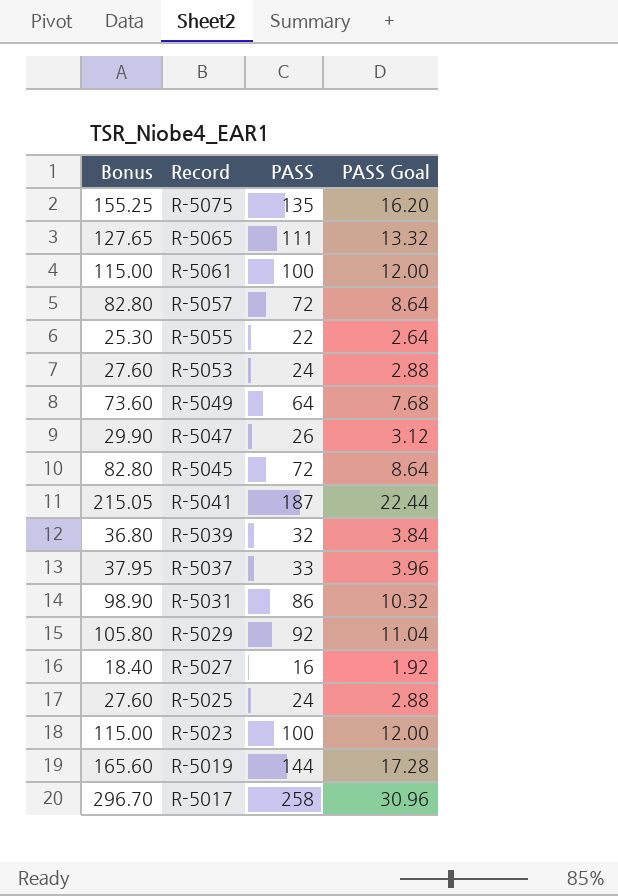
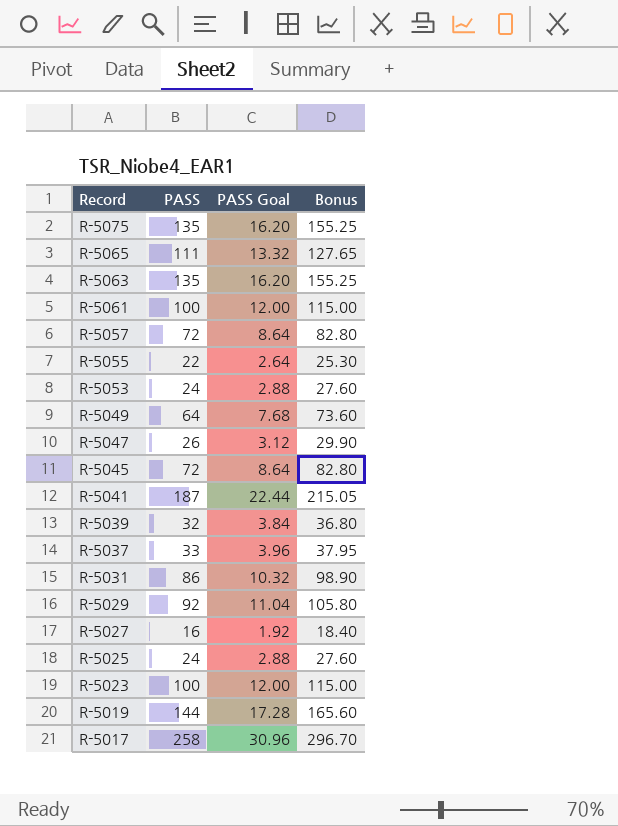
column Bonus | position: 1 -> 4
row R-5063: none -> 135 | 16.20 | 155.25

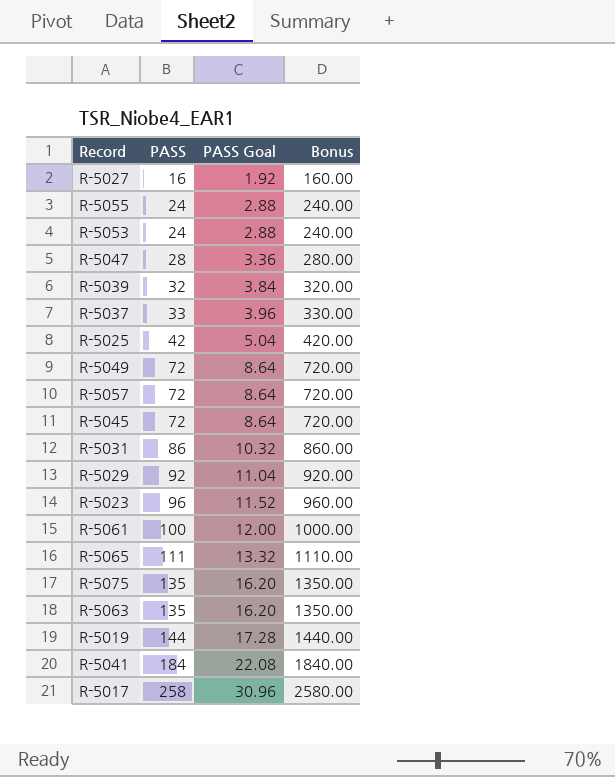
row order: Record descending -> PASS ascending
column Bonus | formula: [PASS] * 1.15 -> [PASS] * 10
R-5055 | PASS: 22 -> 24
R-5055 | PASS Goal: 2.64 -> 2.88
R-5047 | PASS: 26 -> 28
R-5047 | PASS Goal: 3.12 -> 3.36
R-5025 | PASS: 24 -> 42
R-5025 | PASS Goal: 2.88 -> 5.04
R-5049 | PASS: 64 -> 72
R-5049 | PASS Goal: 7.68 -> 8.64
R-5023 | PASS: 100 -> 96
R-5023 | PASS Goal: 12.00 -> 11.52
R-5041 | PASS: 187 -> 184
R-5041 | PASS Goal: 22.44 -> 22.08

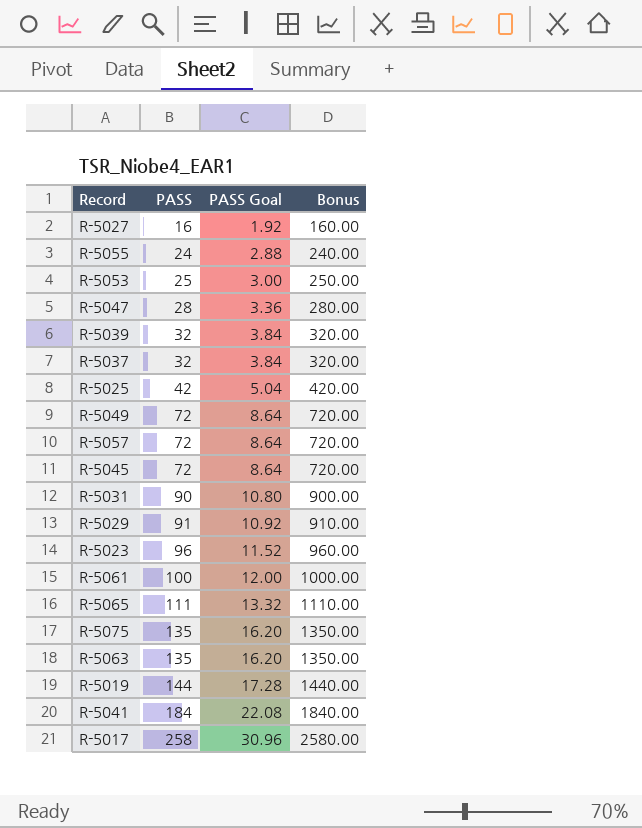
R-5053 | PASS: 24 -> 25
R-5053 | PASS Goal: 2.88 -> 3.00
R-5053 | Bonus: 240.00 -> 250.00
R-5037 | PASS: 33 -> 32
R-5037 | PASS Goal: 3.96 -> 3.84
R-5037 | Bonus: 330.00 -> 320.00
R-5031 | PASS: 86 -> 90
R-5031 | PASS Goal: 10.32 -> 10.80
R-5031 | Bonus: 860.00 -> 900.00
R-5029 | PASS: 92 -> 91
R-5029 | PASS Goal: 11.04 -> 10.92
R-5029 | Bonus: 920.00 -> 910.00

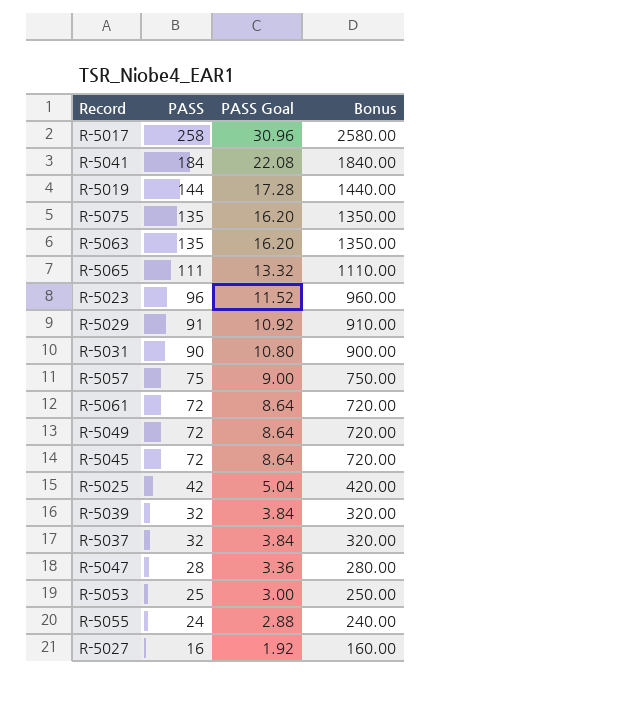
row order: PASS ascending -> PASS descending
R-5057 | PASS: 72 -> 75
R-5057 | PASS Goal: 8.64 -> 9.00
R-5057 | Bonus: 720.00 -> 750.00
R-5061 | PASS: 100 -> 72
R-5061 | PASS Goal: 12.00 -> 8.64
R-5061 | Bonus: 1000.00 -> 720.00

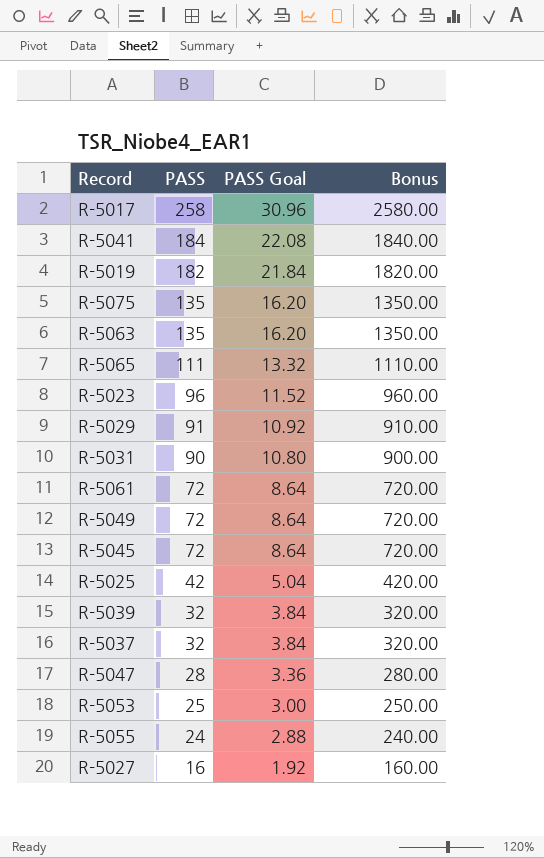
row R-5057: 75 | 9.00 | 750.00 -> none
R-5019 | PASS: 144 -> 182
R-5019 | PASS Goal: 17.28 -> 21.84
R-5019 | Bonus: 1440.00 -> 1820.00

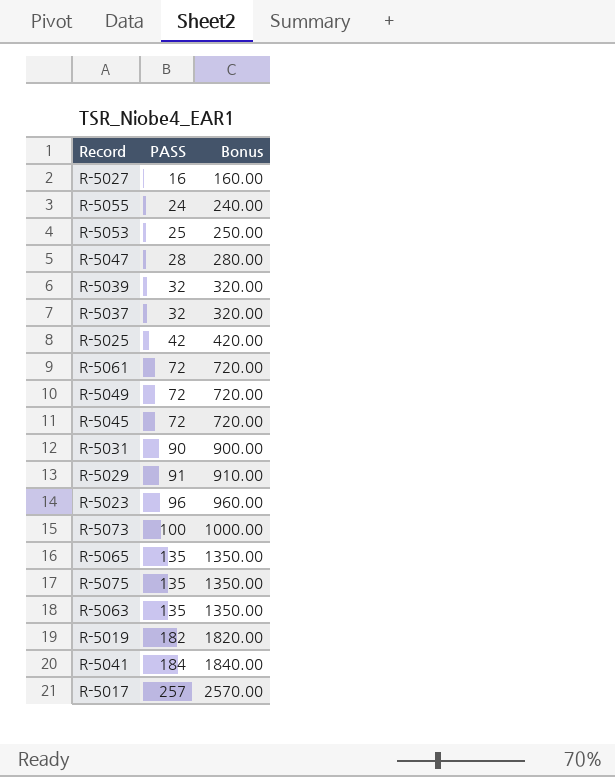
row order: PASS descending -> PASS ascending
column PASS Goal | formula: [PASS] * 0.12 -> none
row R-5073: none -> 100 | 1000.00
R-5065 | PASS: 111 -> 135
R-5065 | Bonus: 1110.00 -> 1350.00
R-5017 | PASS: 258 -> 257
R-5017 | Bonus: 2580.00 -> 2570.00

